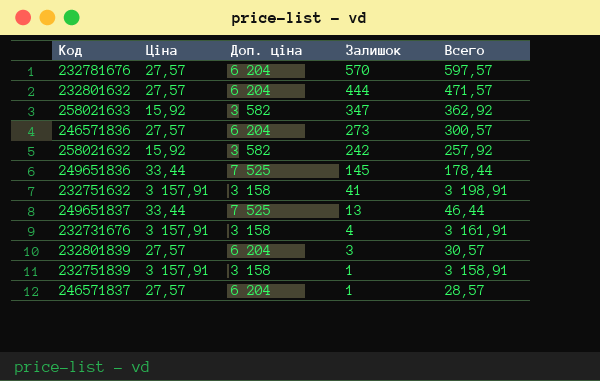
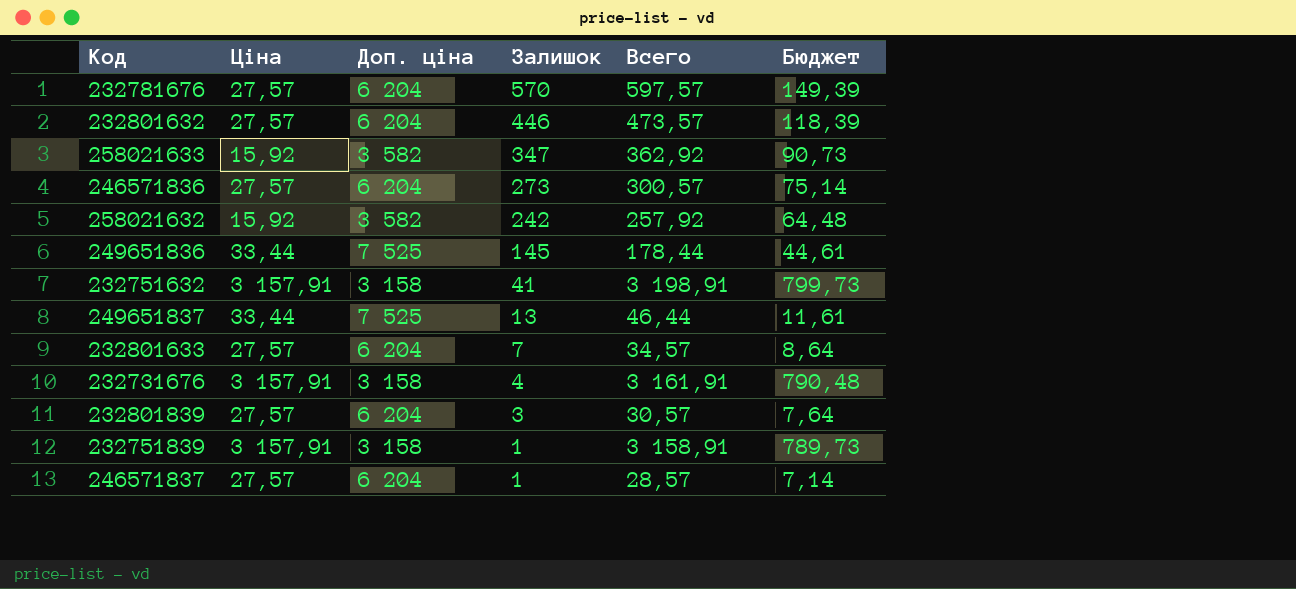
column Бюджет | formula: none -> [Всего] * 0,25
232801632 | Залишок: 444 -> 446
232801632 | Всего: 471,57 -> 473,57
row 232801633: none -> 27,57 | 6 204 | 7 | 34,57 | 8,64

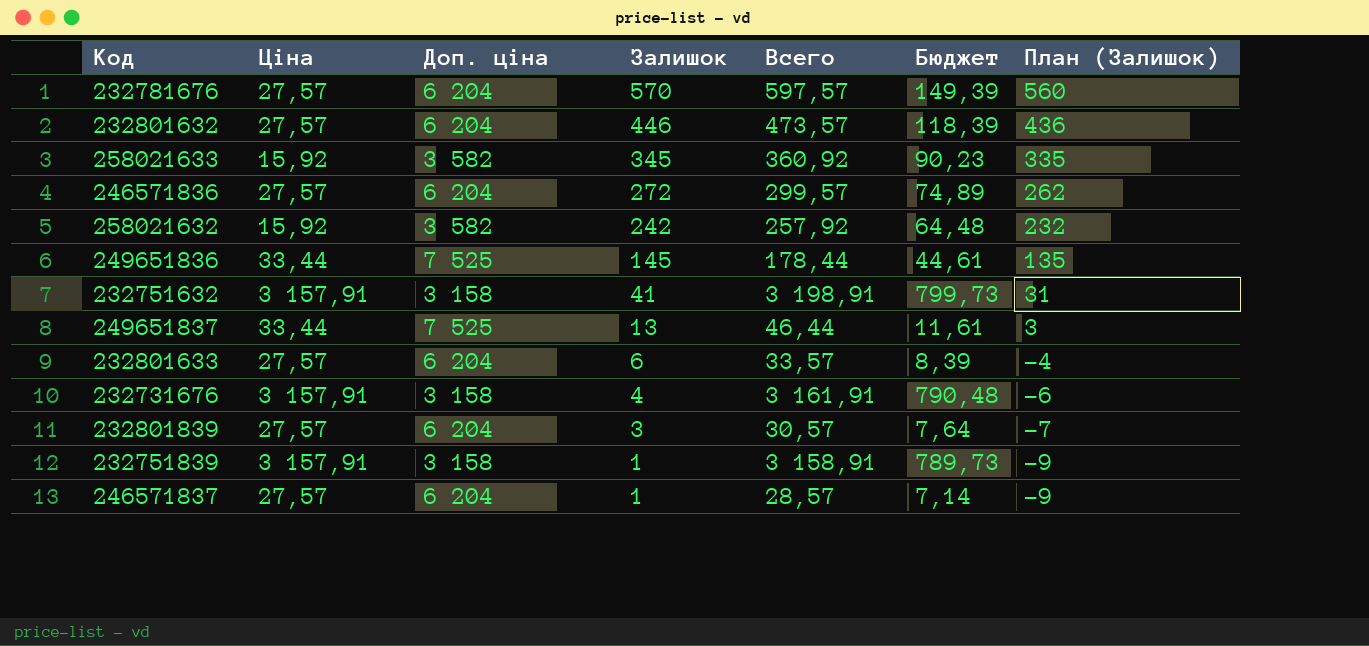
column План (Залишок) | formula: none -> [Залишок] - 10
258021633 | Залишок: 347 -> 345
258021633 | Всего: 362,92 -> 360,92
258021633 | Бюджет: 90,73 -> 90,23
246571836 | Залишок: 273 -> 272
246571836 | Всего: 300,57 -> 299,57
246571836 | Бюджет: 75,14 -> 74,89
232801633 | Залишок: 7 -> 6
232801633 | Всего: 34,57 -> 33,57
232801633 | Бюджет: 8,64 -> 8,39

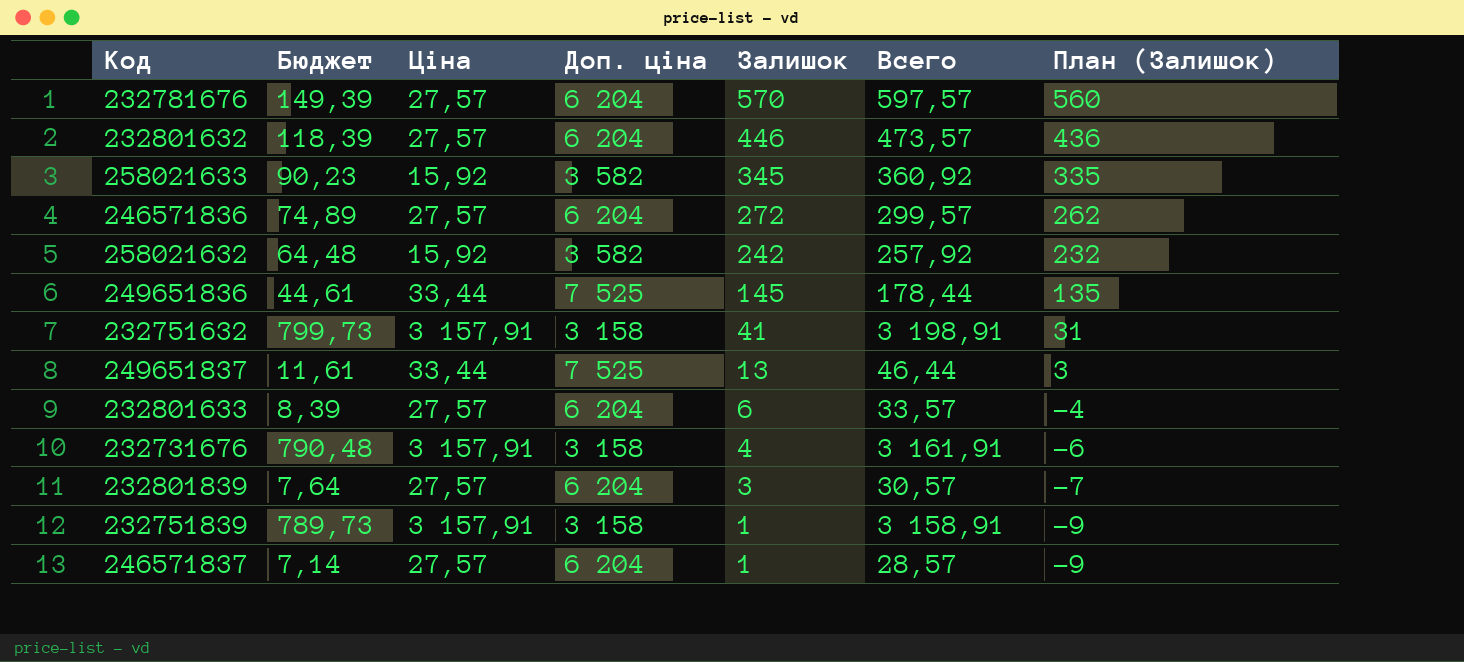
column Бюджет | position: 6 -> 2

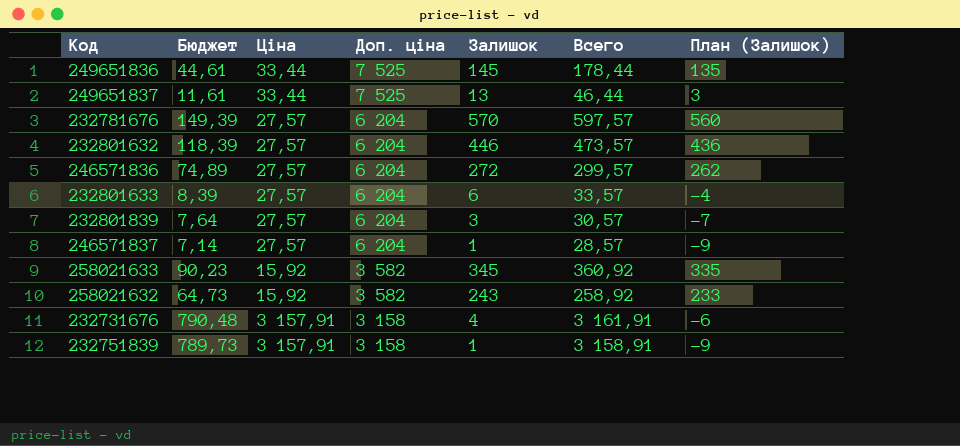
row order: Залишок descending -> Доп. ціна descending
row 232751632: 799,73 | 3 157,91 | 3 158 | 41 | 3 198,91 | 31 -> none
258021632 | Бюджет: 64,48 -> 64,73
258021632 | Залишок: 242 -> 243
258021632 | Всего: 257,92 -> 258,92
258021632 | План (Залишок): 232 -> 233

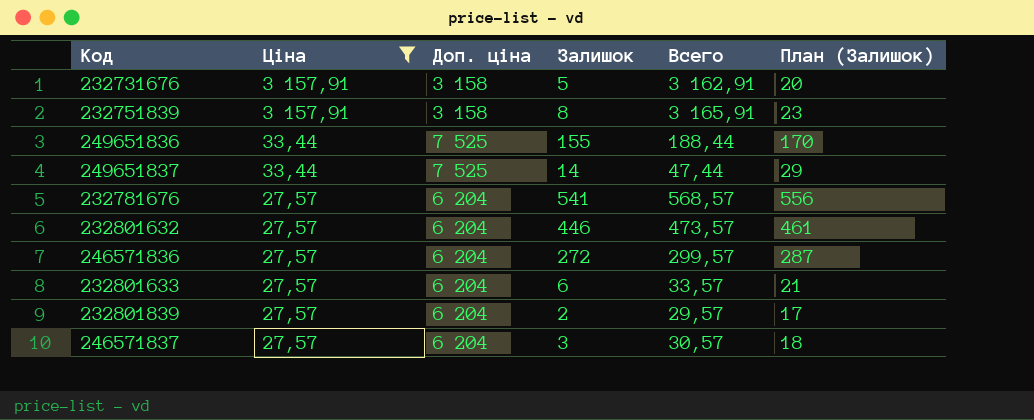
filter: none -> Ціна != 15,92
row order: Доп. ціна descending -> Ціна descending
column Бюджет | formula: [Всего] * 0,25 -> none
column План (Залишок) | formula: [Залишок] - 10 -> [Залишок] + 15
232731676 | Залишок: 4 -> 5
232731676 | Всего: 3 161,91 -> 3 162,91
232751839 | Залишок: 1 -> 8
232751839 | Всего: 3 158,91 -> 3 165,91
249651836 | Залишок: 145 -> 155
249651836 | Всего: 178,44 -> 188,44
249651837 | Залишок: 13 -> 14
249651837 | Всего: 46,44 -> 47,44
232781676 | Залишок: 570 -> 541
232781676 | Всего: 597,57 -> 568,57
232801839 | Залишок: 3 -> 2
232801839 | Всего: 30,57 -> 29,57
246571837 | Залишок: 1 -> 3
246571837 | Всего: 28,57 -> 30,57

